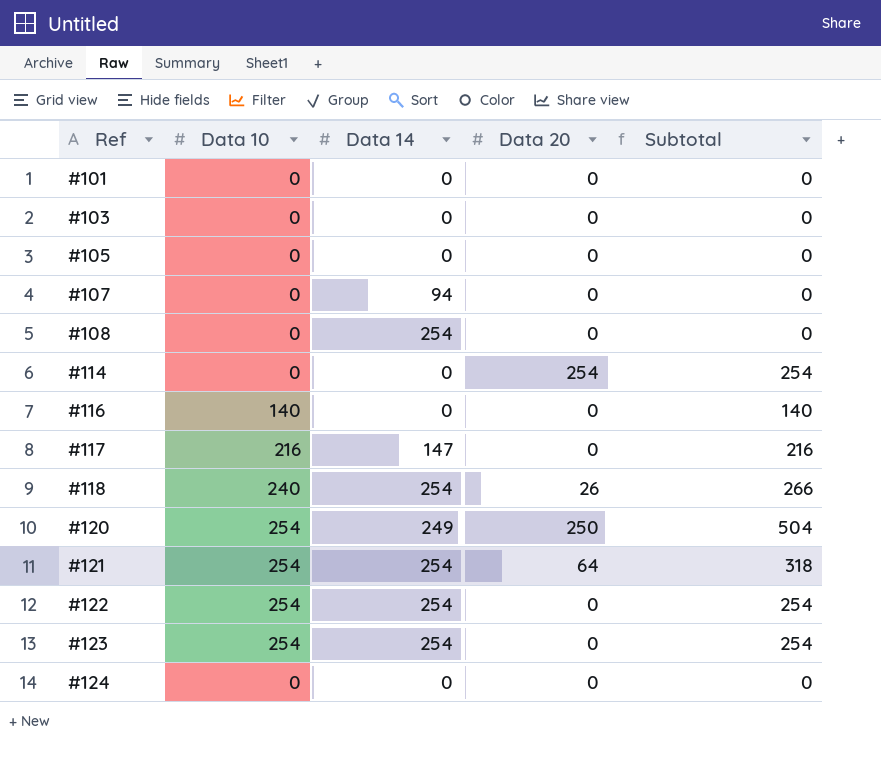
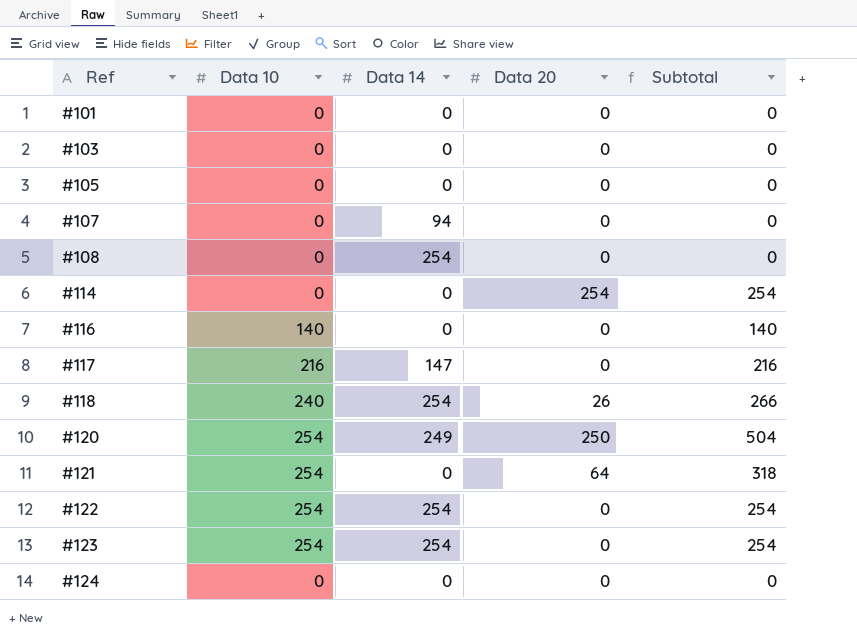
#121 | Data 14: 254 -> 0

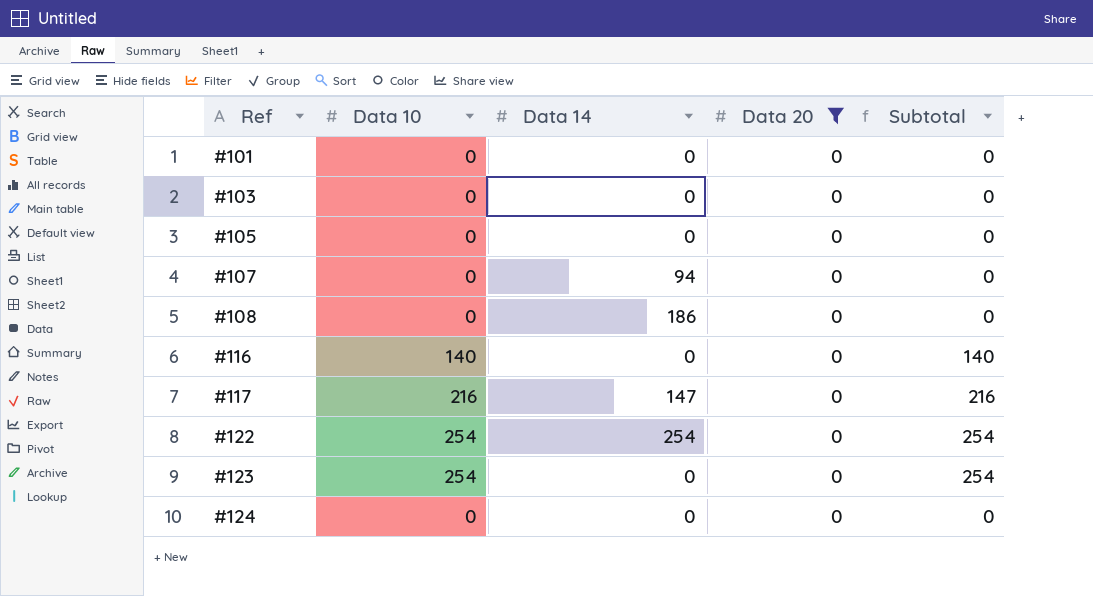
filter: none -> Data 20 = 0
#108 | Data 14: 254 -> 186
#123 | Data 14: 254 -> 0

